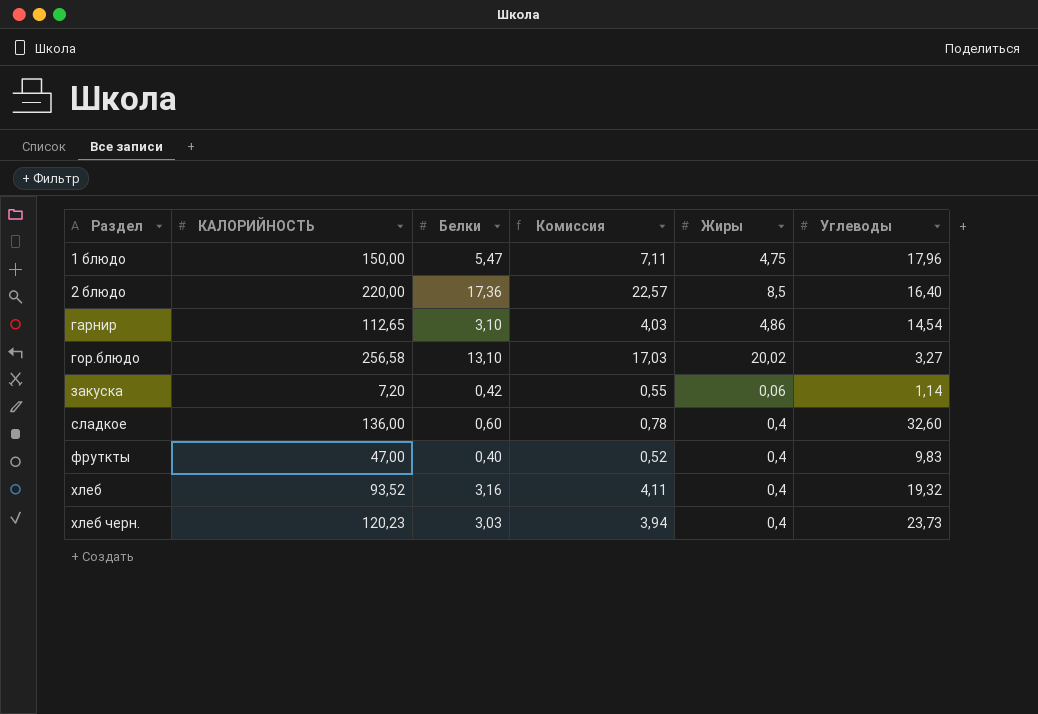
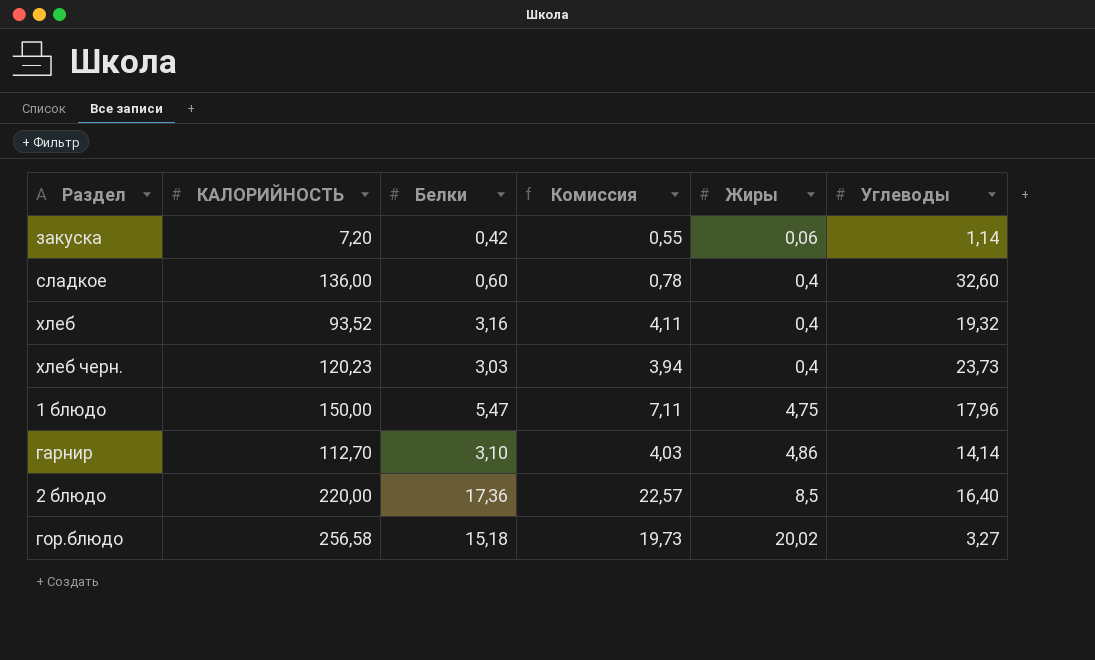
row order: Раздел ascending -> Жиры ascending
row фруткты: 47,00 | 0,40 | 0,52 | 0,4 | 9,83 -> none
гарнир | КАЛОРИЙНОСТЬ: 112,65 -> 112,70
гарнир | Углеводы: 14,54 -> 14,14
гор.блюдо | Белки: 13,10 -> 15,18
гор.блюдо | Комиссия: 17,03 -> 19,73

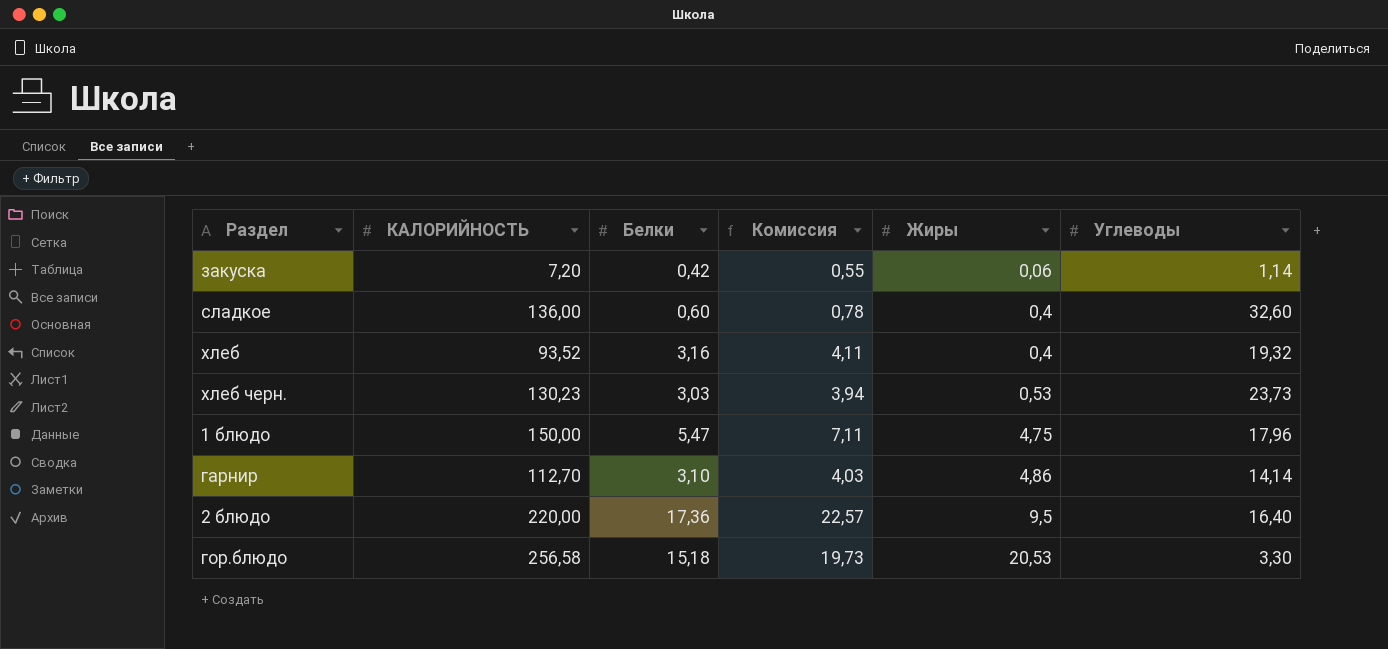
хлеб черн. | КАЛОРИЙНОСТЬ: 120,23 -> 130,23
хлеб черн. | Жиры: 0,4 -> 0,53
2 блюдо | Жиры: 8,5 -> 9,5
гор.блюдо | Жиры: 20,02 -> 20,53
гор.блюдо | Углеводы: 3,27 -> 3,30

